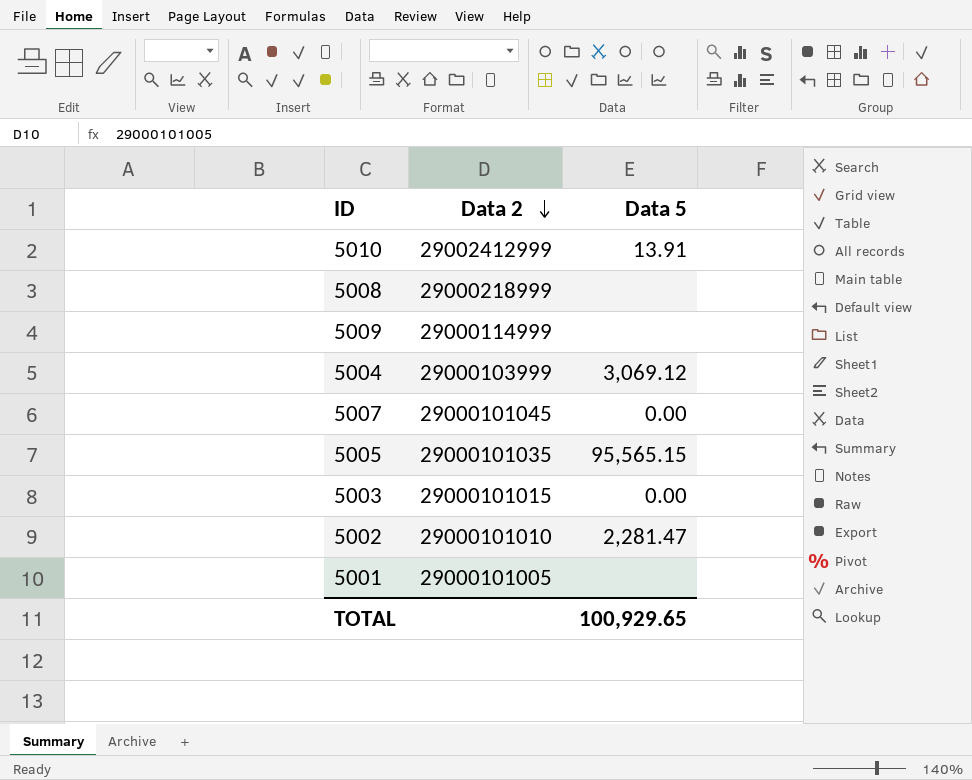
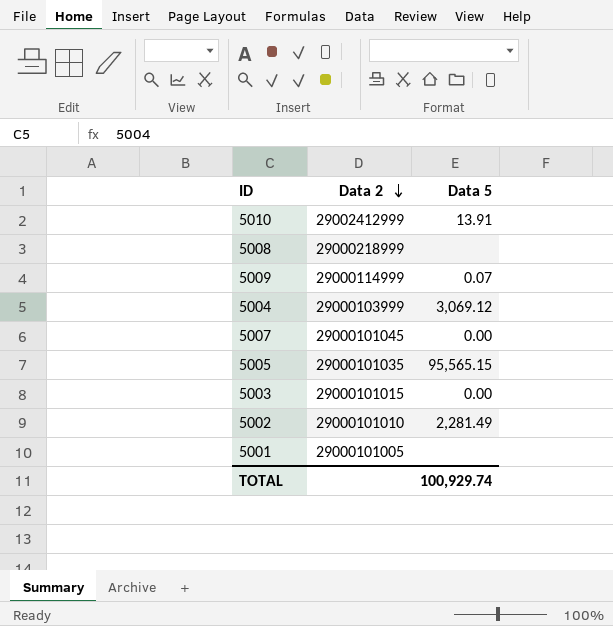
5009 | Data 5: none -> 0.07
5002 | Data 5: 2,281.47 -> 2,281.49
TOTAL | Data 5: 100,929.65 -> 100,929.74

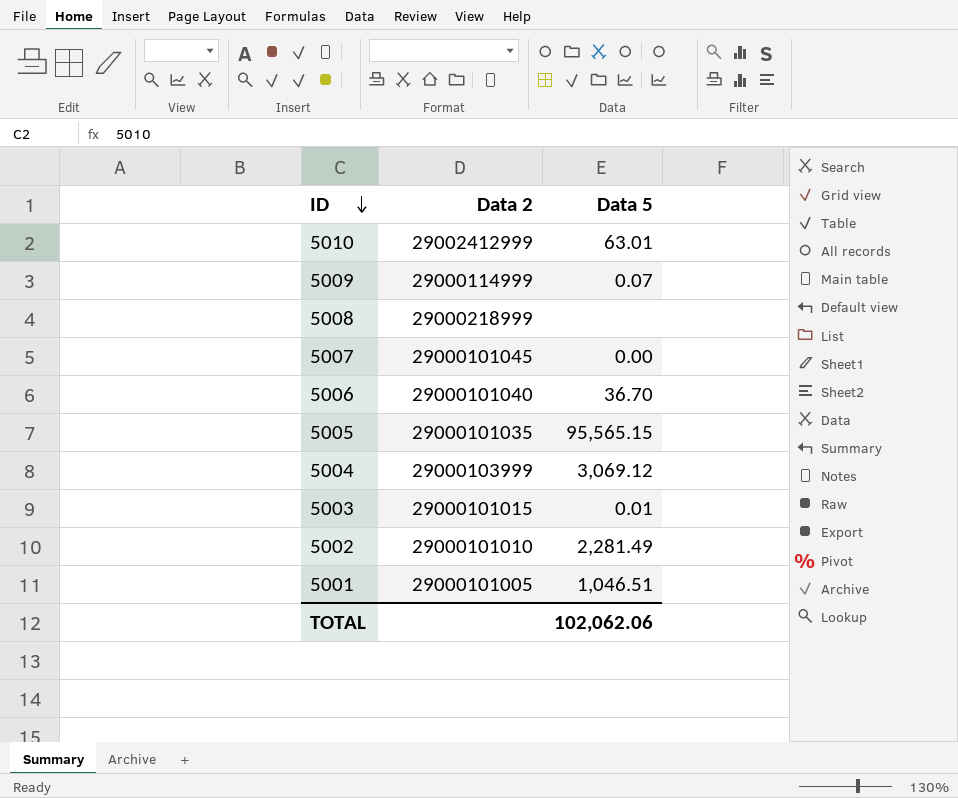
row order: Data 2 descending -> ID descending
5010 | Data 5: 13.91 -> 63.01
row 5006: none -> 29000101040 | 36.70
5003 | Data 5: 0.00 -> 0.01
5001 | Data 5: none -> 1,046.51
TOTAL | Data 5: 100,929.74 -> 102,062.06

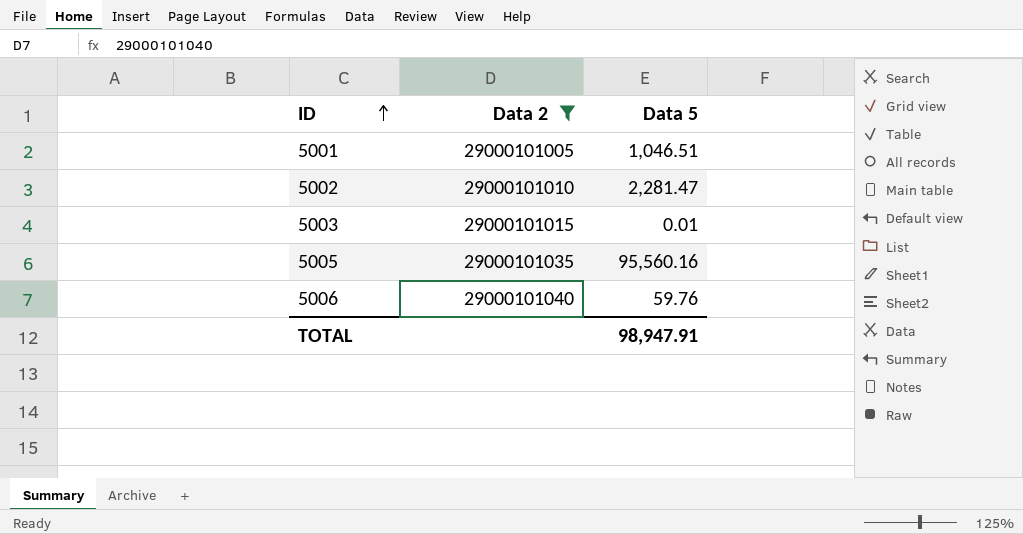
filter: none -> Data 2 <= 29000101040
row order: ID descending -> ID ascending
5002 | Data 5: 2,281.49 -> 2,281.47
5005 | Data 5: 95,565.15 -> 95,560.16
5006 | Data 5: 36.70 -> 59.76
TOTAL | Data 5: 102,062.06 -> 98,947.91

